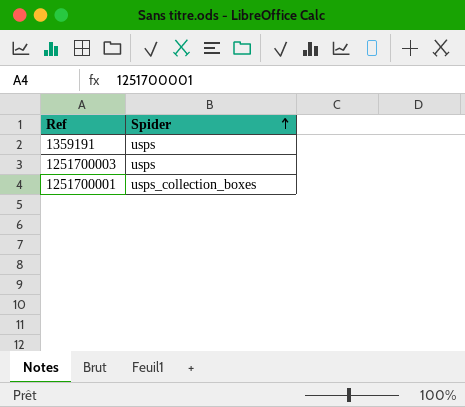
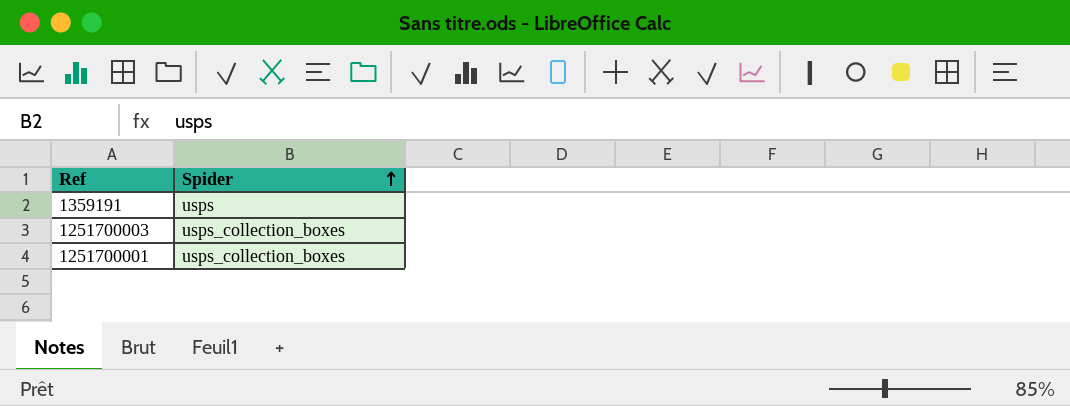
1251700003 | Spider: usps -> usps_collection_boxes

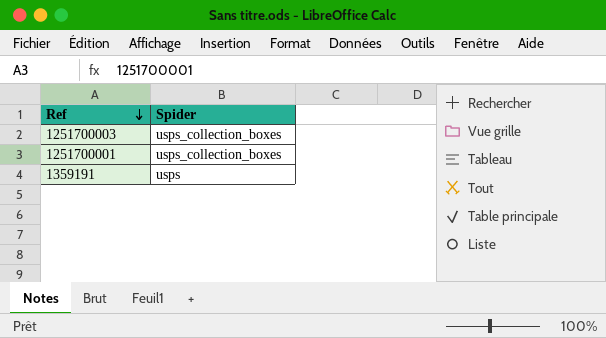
row order: Spider ascending -> Ref descending

